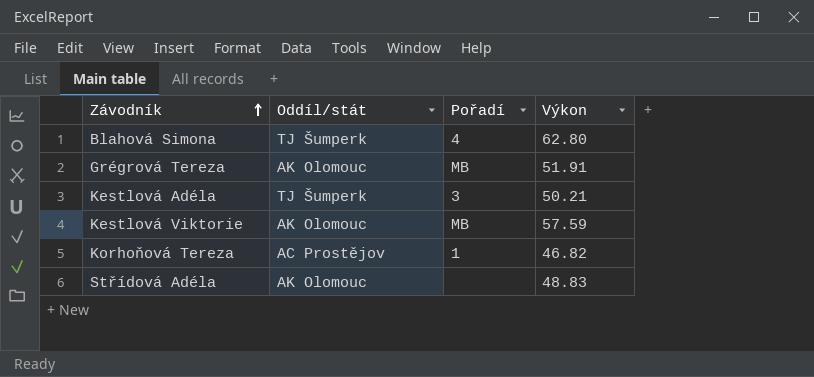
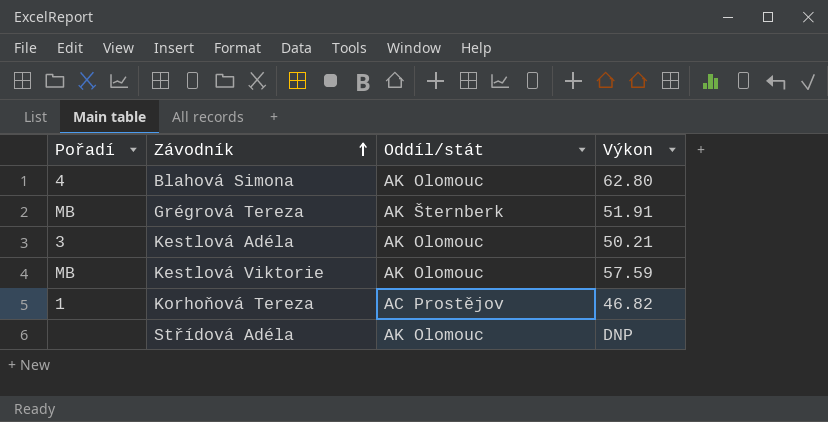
column Pořadí | position: 3 -> 1
Blahová Simona | Oddíl/stát: TJ Šumperk -> AK Olomouc
Grégrová Tereza | Oddíl/stát: AK Olomouc -> AK Šternberk
Kestlová Adéla | Oddíl/stát: TJ Šumperk -> AK Olomouc
Střídová Adéla | Výkon: 48.83 -> DNP

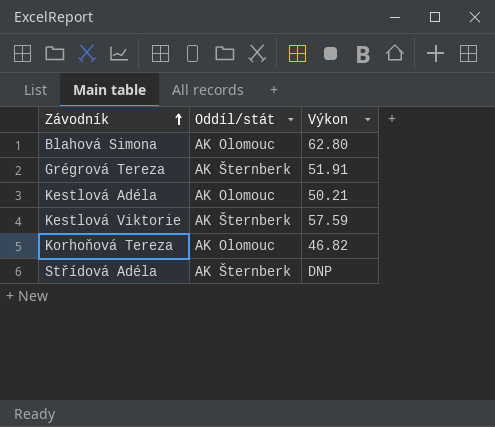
column Pořadí | position: 1 -> none
Kestlová Viktorie | Oddíl/stát: AK Olomouc -> AK Šternberk
Korhoňová Tereza | Oddíl/stát: AC Prostějov -> AK Olomouc
Střídová Adéla | Oddíl/stát: AK Olomouc -> AK Šternberk

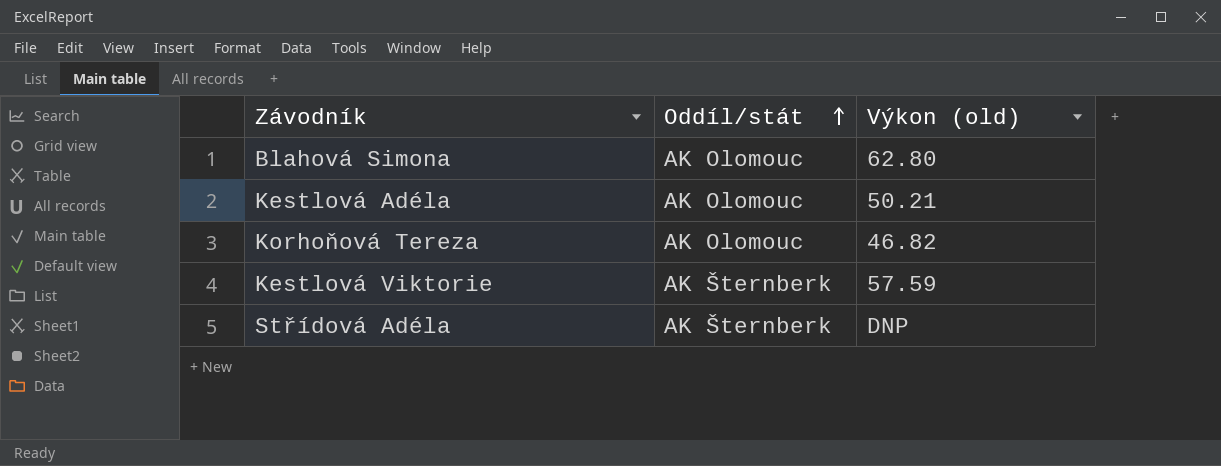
row order: Závodník ascending -> Oddíl/stát ascending
column name: Výkon -> Výkon (old)
row Grégrová Tereza: AK Šternberk | 51.91 -> none

